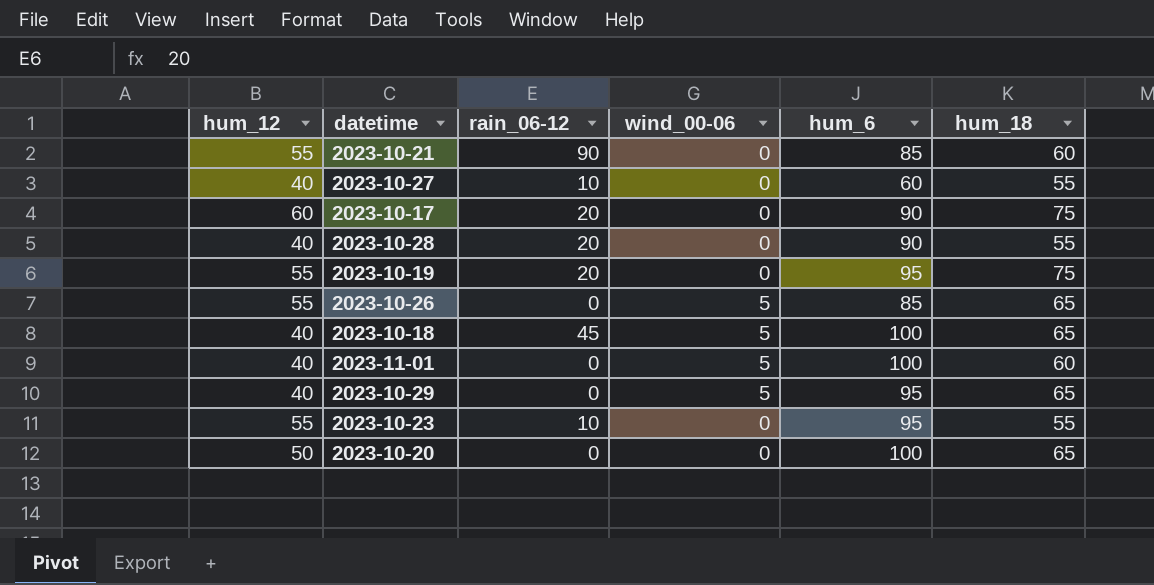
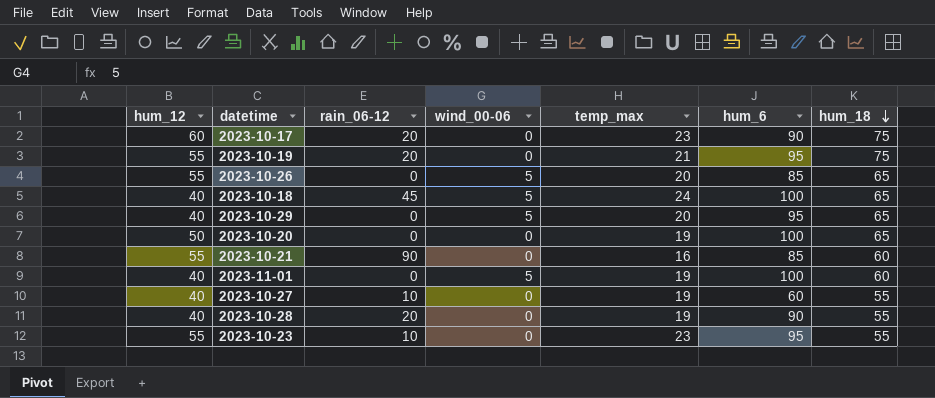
row order: none -> hum_18 descending
column temp_max | position: none -> 5

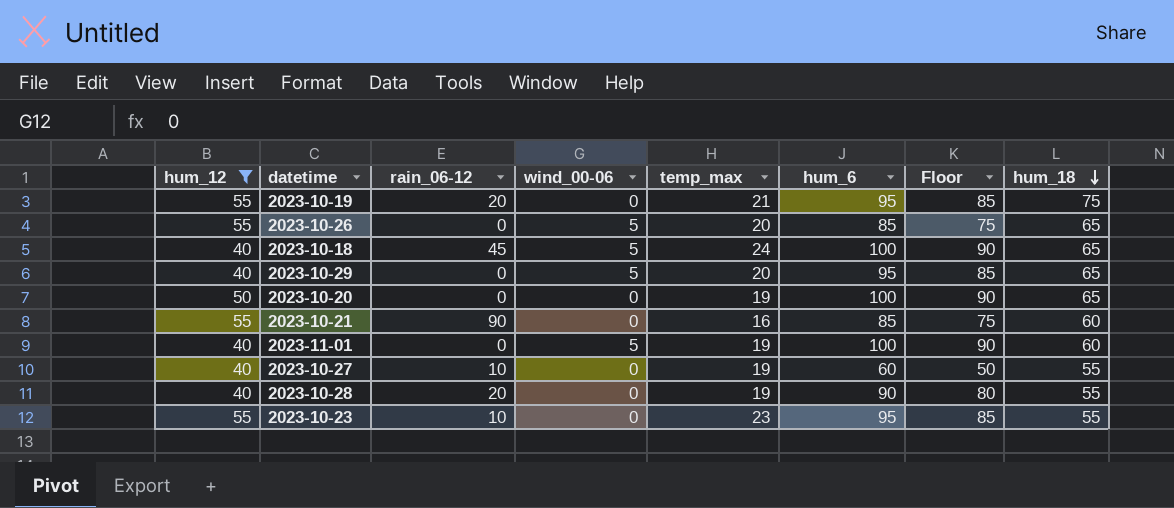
filter: none -> hum_12 != 60
column Floor | formula: none -> [hum_6] - 10

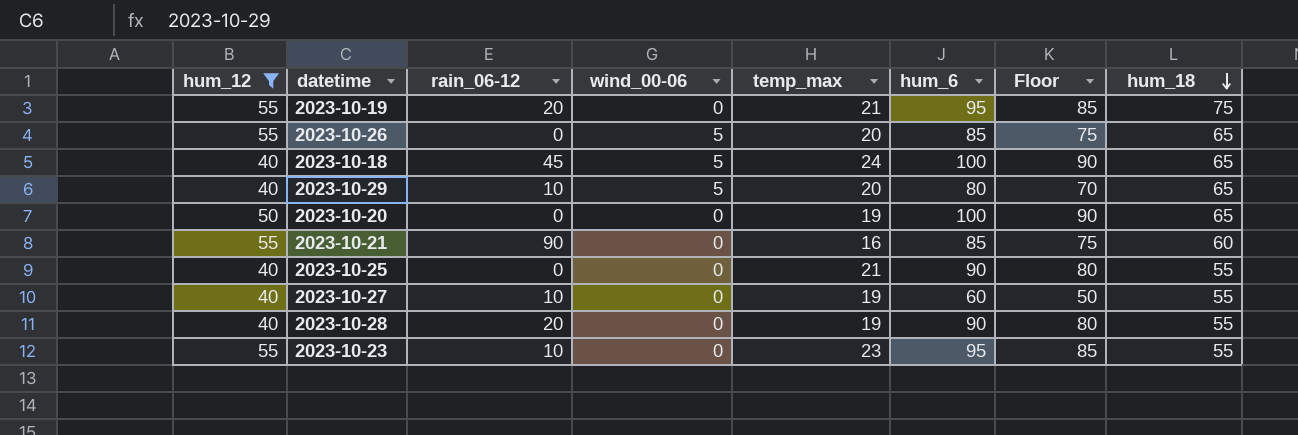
row 2023-11-01: 40 | 0 | 5 | 19 | 100 | 90 | 60 -> none
2023-10-29 | rain_06-12: 0 -> 10
2023-10-29 | hum_6: 95 -> 80
2023-10-29 | Floor: 85 -> 70
row 2023-10-25: none -> 40 | 0 | 0 | 21 | 90 | 80 | 55

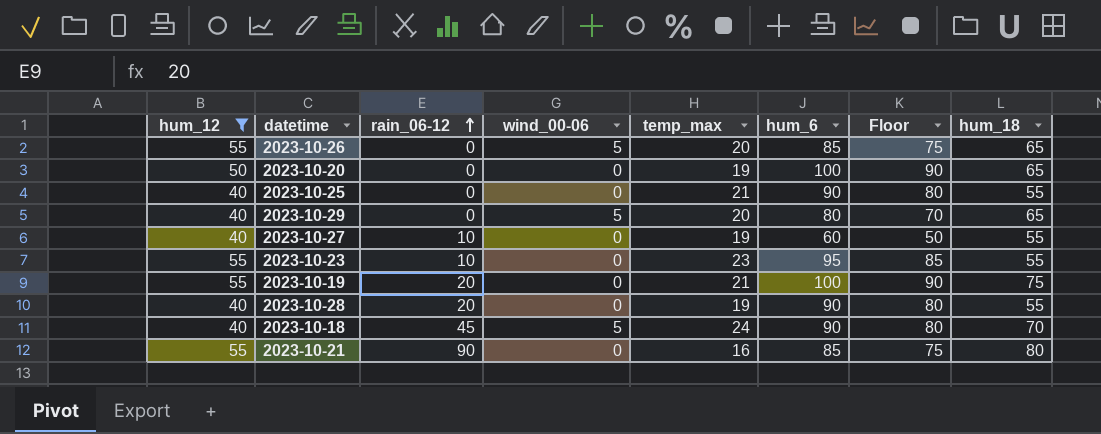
row order: hum_18 descending -> rain_06-12 ascending
2023-10-29 | rain_06-12: 10 -> 0
2023-10-19 | hum_6: 95 -> 100
2023-10-19 | Floor: 85 -> 90
2023-10-18 | hum_6: 100 -> 90
2023-10-18 | Floor: 90 -> 80
2023-10-18 | hum_18: 65 -> 70
2023-10-21 | hum_18: 60 -> 80

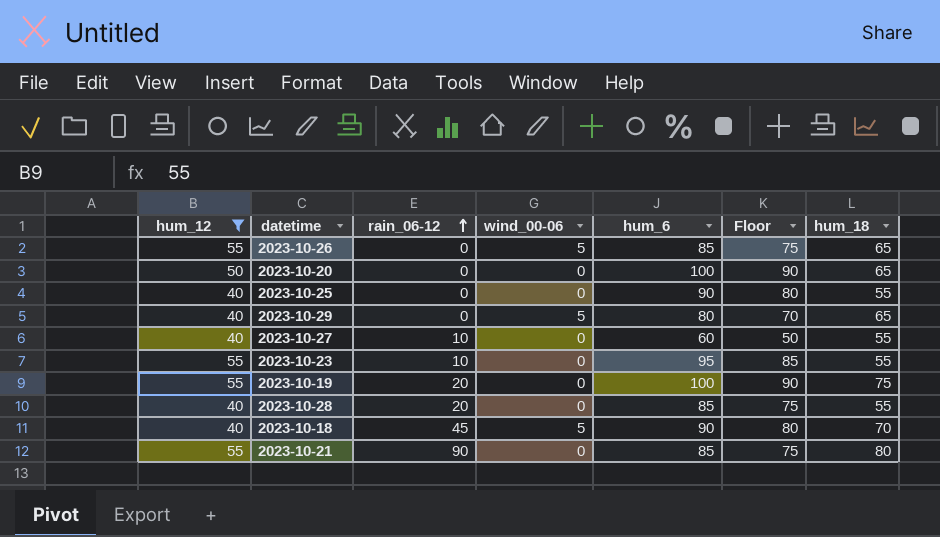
column temp_max | position: 5 -> none
2023-10-28 | hum_6: 90 -> 85
2023-10-28 | Floor: 80 -> 75

